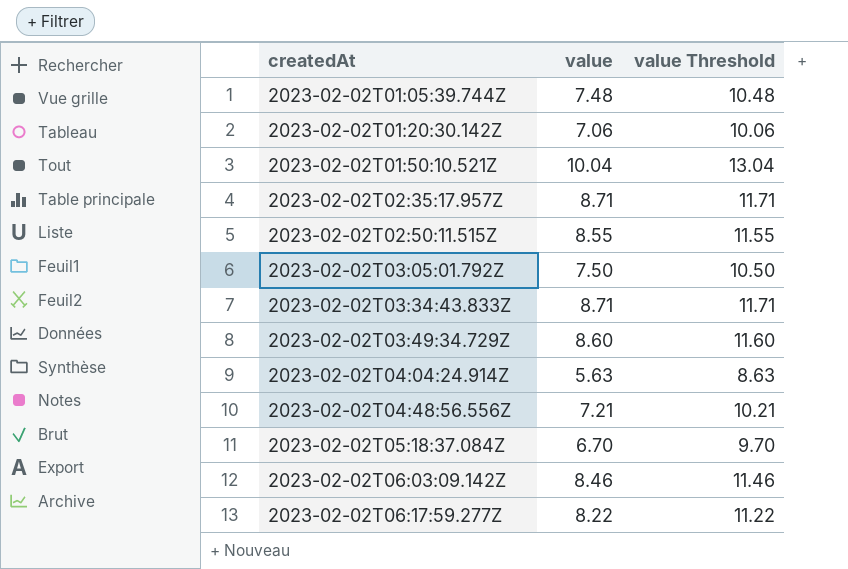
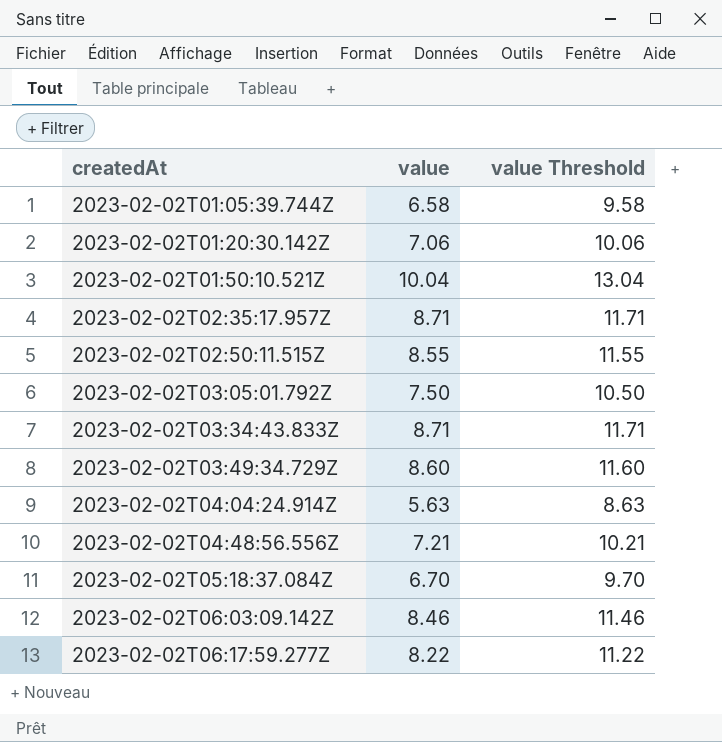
2023-02-02T01:05:39.744Z | value: 7.48 -> 6.58
2023-02-02T01:05:39.744Z | value Threshold: 10.48 -> 9.58

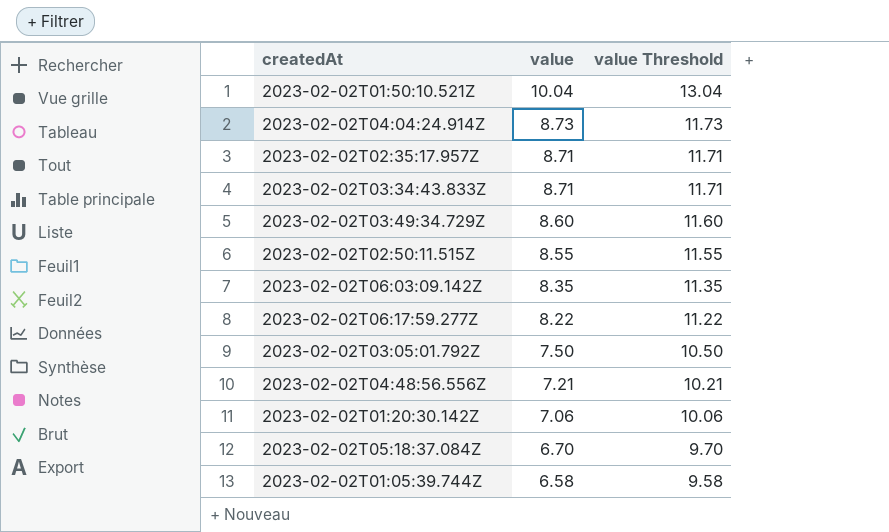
row order: createdAt ascending -> value descending
2023-02-02T04:04:24.914Z | value: 5.63 -> 8.73
2023-02-02T04:04:24.914Z | value Threshold: 8.63 -> 11.73
2023-02-02T06:03:09.142Z | value: 8.46 -> 8.35
2023-02-02T06:03:09.142Z | value Threshold: 11.46 -> 11.35

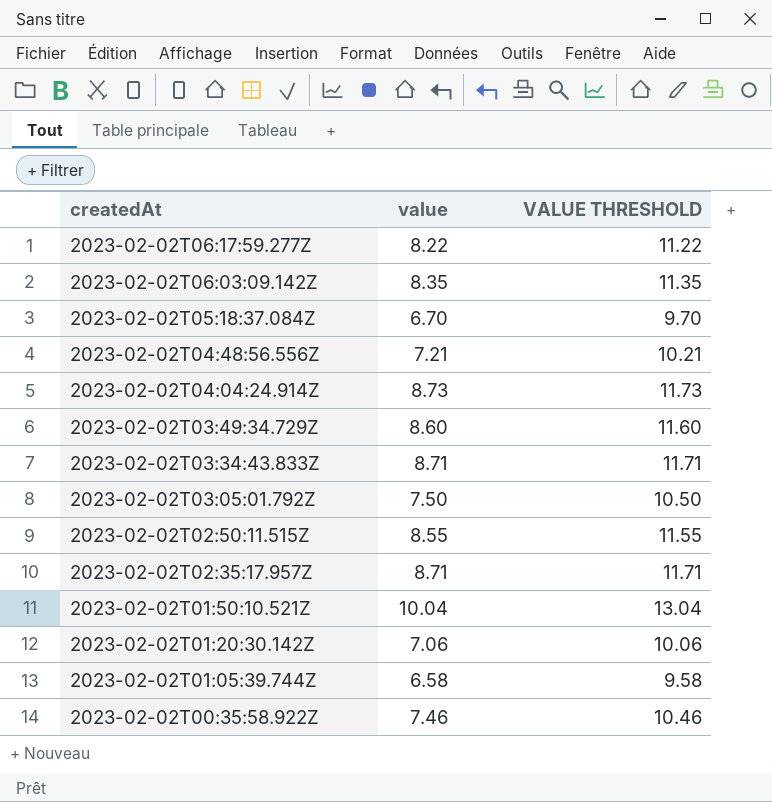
row order: value descending -> createdAt descending
column name: value Threshold -> VALUE THRESHOLD
row 2023-02-02T00:35:58.922Z: none -> 7.46 | 10.46

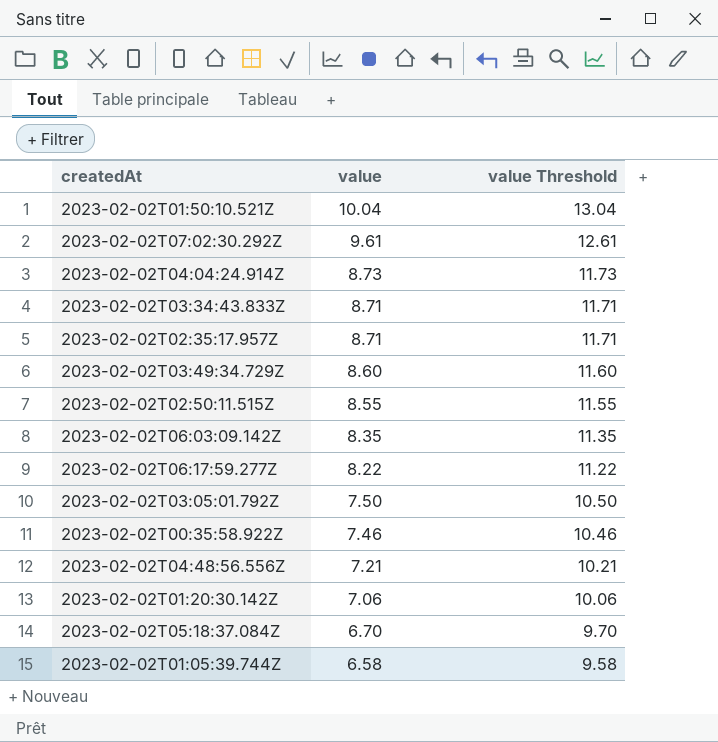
row order: createdAt descending -> value descending
column name: VALUE THRESHOLD -> value Threshold
row 2023-02-02T07:02:30.292Z: none -> 9.61 | 12.61

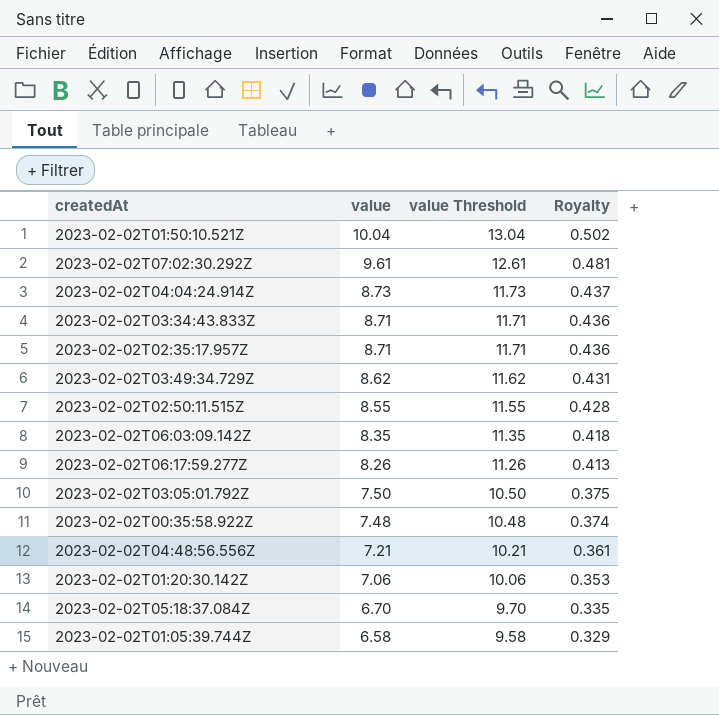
column Royalty | formula: none -> [value] * 0.05
2023-02-02T03:49:34.729Z | value: 8.60 -> 8.62
2023-02-02T03:49:34.729Z | value Threshold: 11.60 -> 11.62
2023-02-02T06:17:59.277Z | value: 8.22 -> 8.26
2023-02-02T06:17:59.277Z | value Threshold: 11.22 -> 11.26
2023-02-02T00:35:58.922Z | value: 7.46 -> 7.48
2023-02-02T00:35:58.922Z | value Threshold: 10.46 -> 10.48

